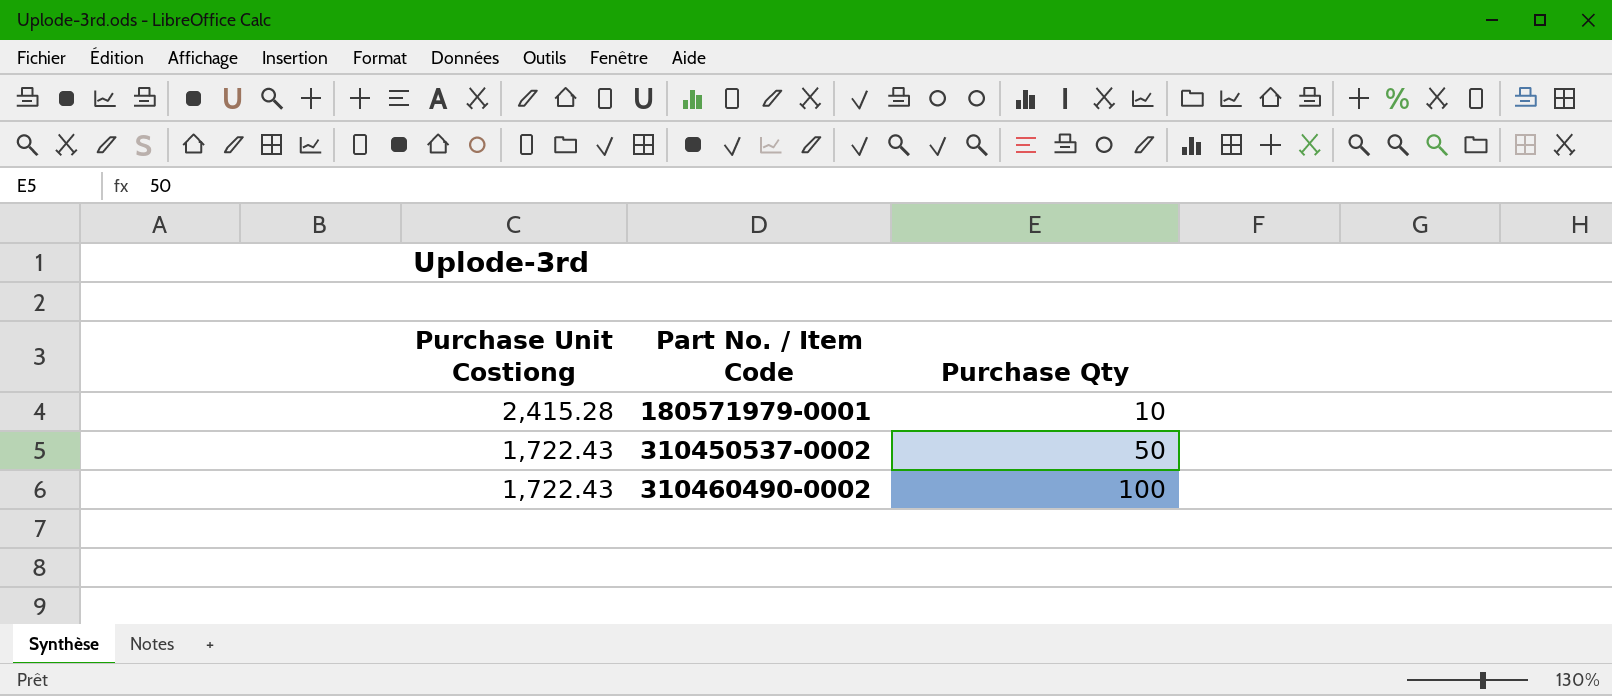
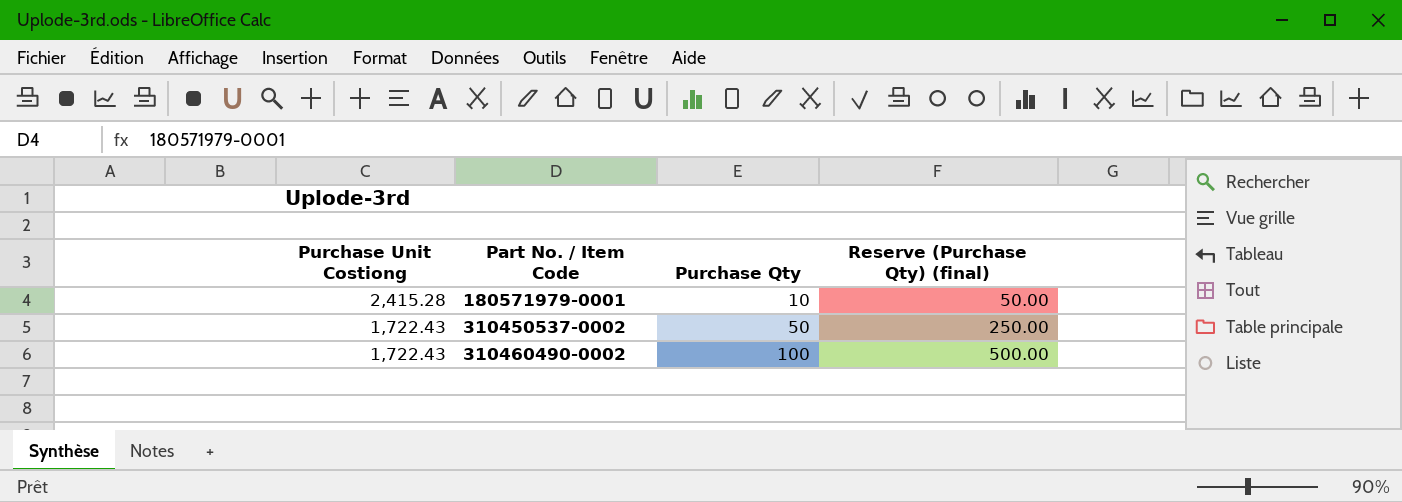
column Reserve (Purchase Qty) (final) | formula: none -> [Purchase Qty] * 5

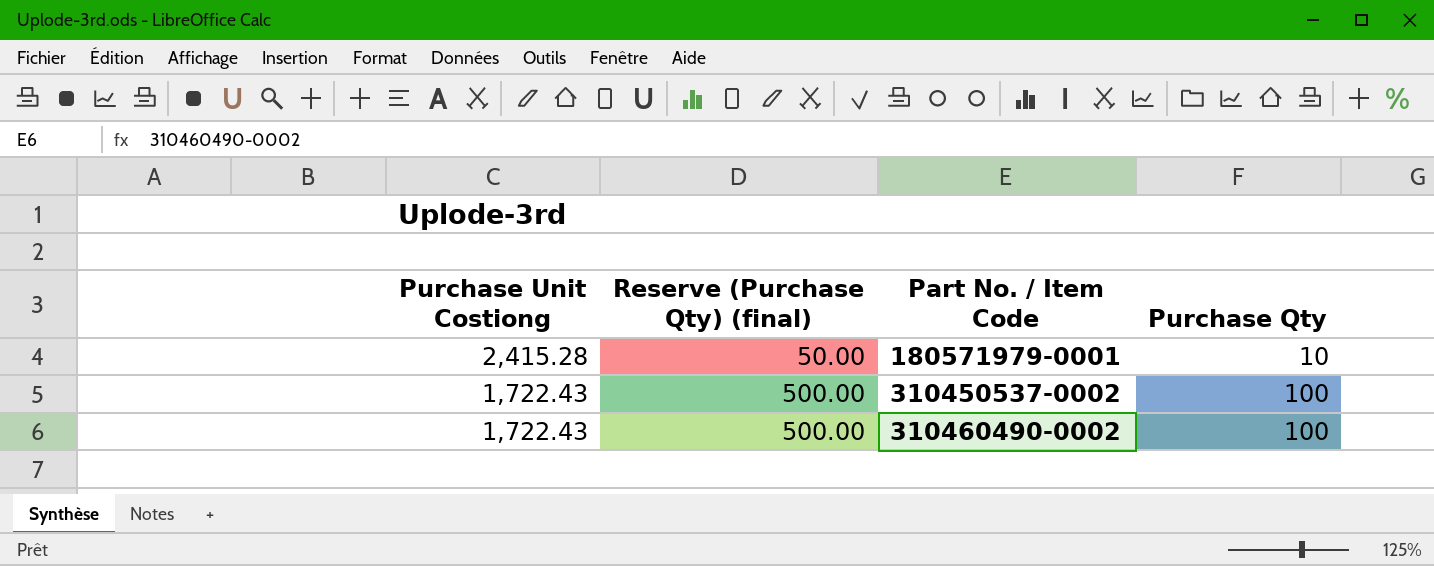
column Reserve (Purchase Qty) (final) | position: 4 -> 2
310450537-0002 | Reserve (Purchase Qty) (final): 250.00 -> 500.00
310450537-0002 | Purchase Qty: 50 -> 100

